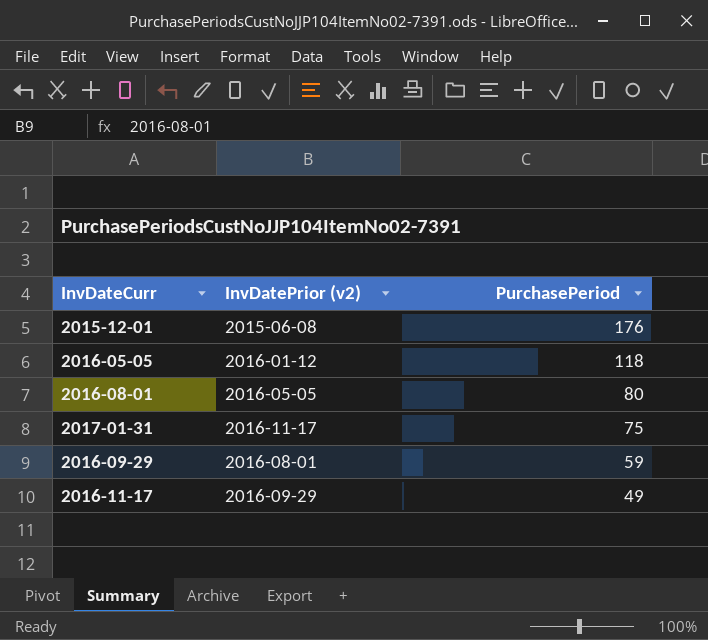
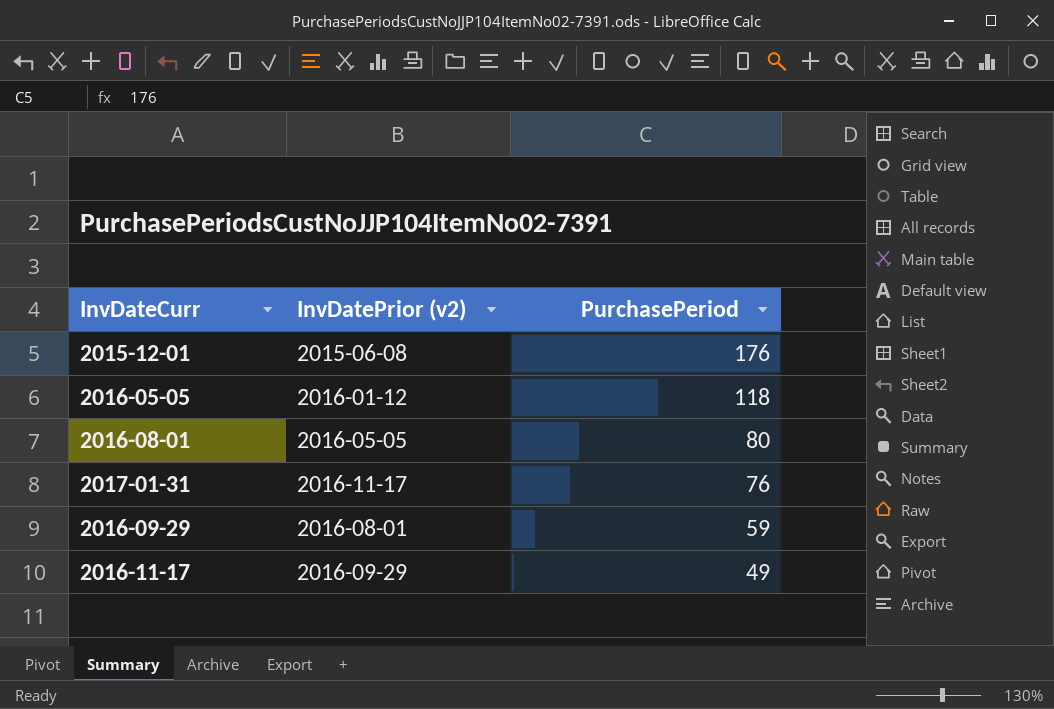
2017-01-31 | PurchasePeriod: 75 -> 76

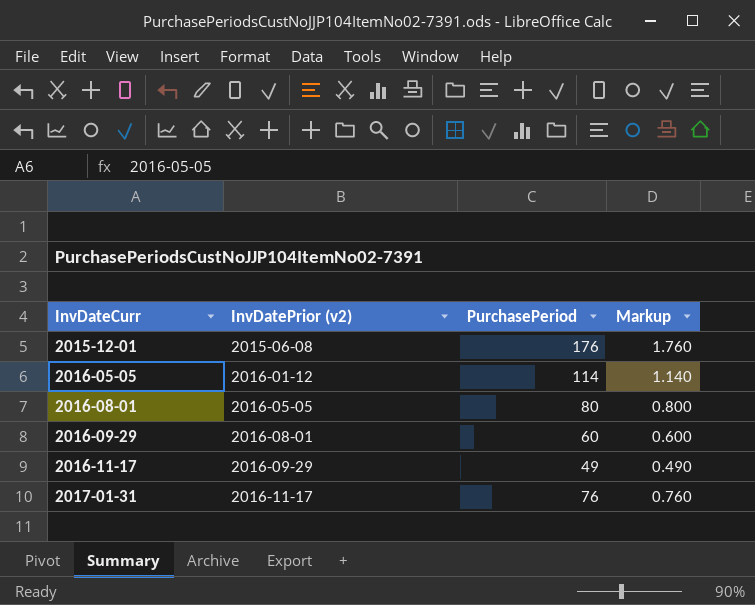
row order: PurchasePeriod descending -> InvDateCurr ascending
column Markup | formula: none -> [PurchasePeriod] * 0.01
2016-05-05 | PurchasePeriod: 118 -> 114
2016-09-29 | PurchasePeriod: 59 -> 60

